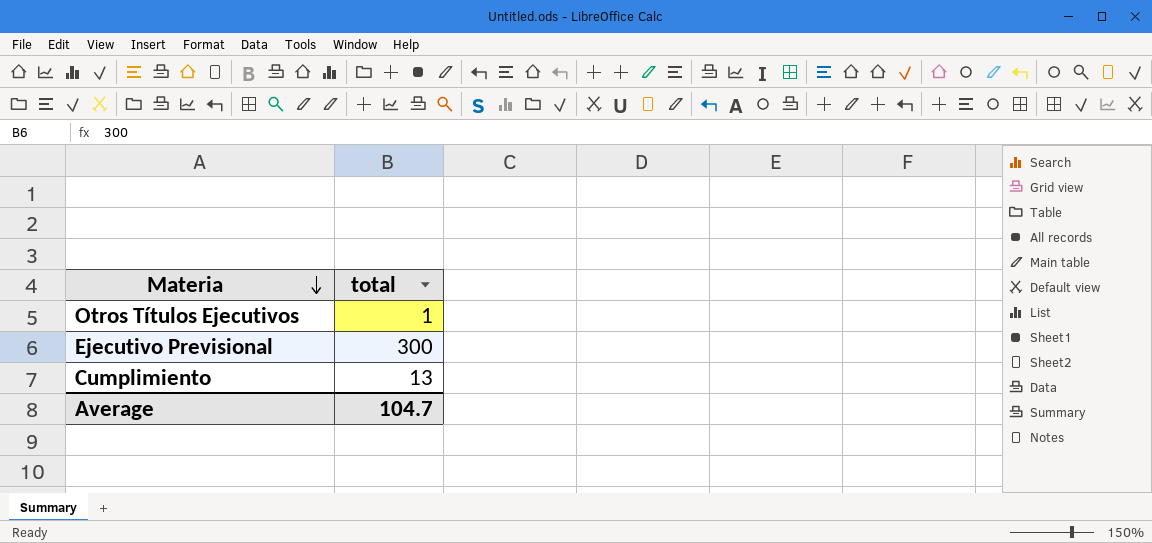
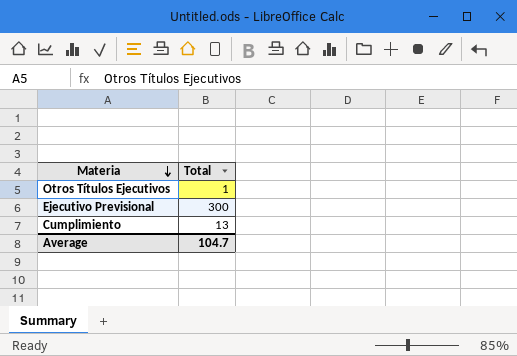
column name: total -> Total

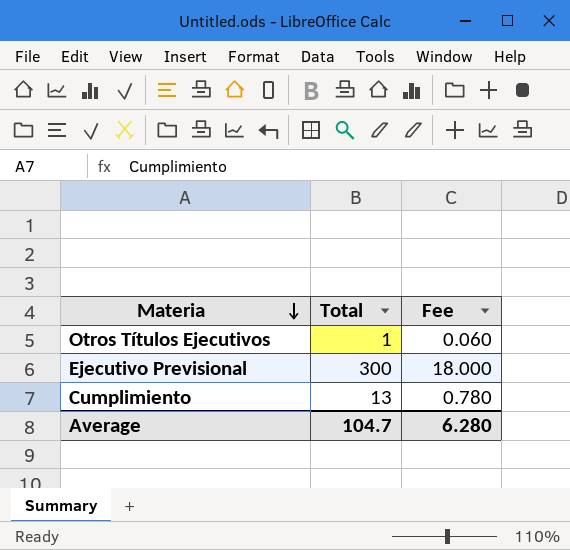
column Fee | formula: none -> [Total] * 0.06

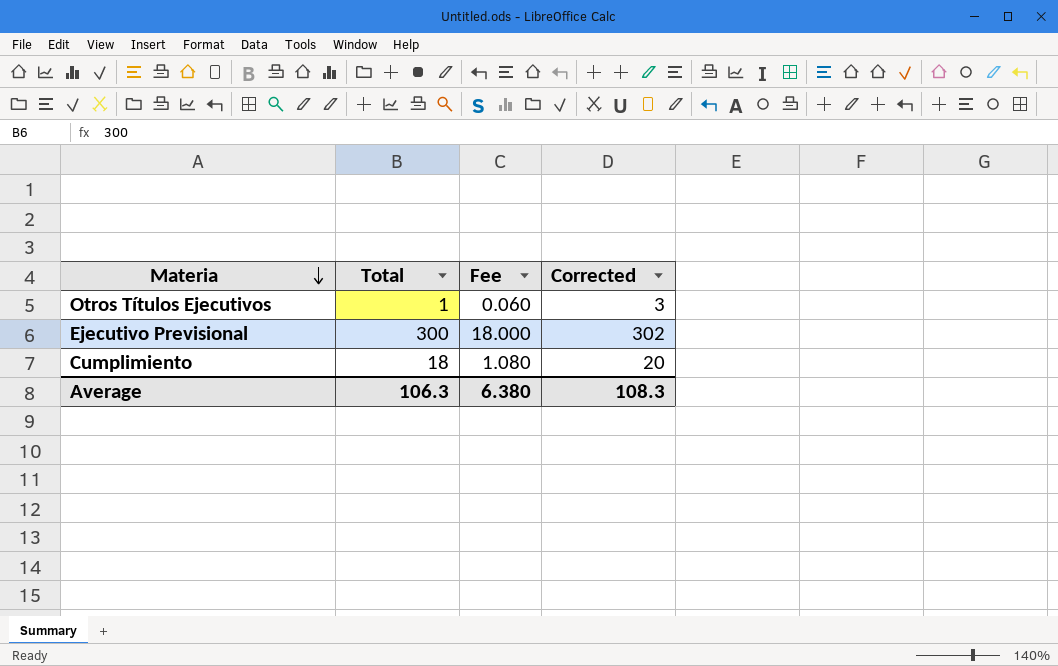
column Corrected | formula: none -> [Total] + 2
Cumplimiento | Total: 13 -> 18
Cumplimiento | Fee: 0.780 -> 1.080
Average | Total: 104.7 -> 106.3
Average | Fee: 6.280 -> 6.380

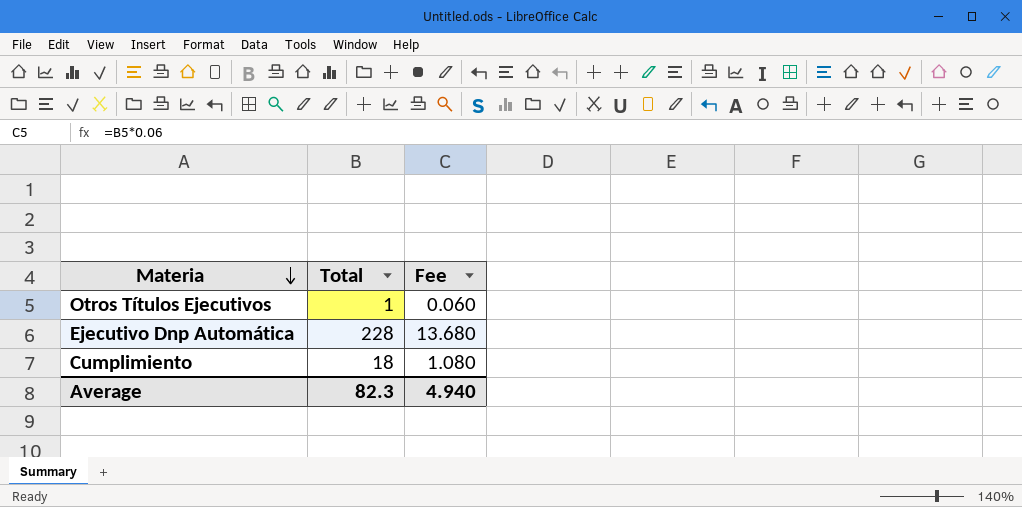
column Corrected | formula: [Total] + 2 -> none
row Ejecutivo Previsional: 300 | 18.000 | 302 -> none
row Ejecutivo Dnp Automática: none -> 228 | 13.680
Average | Total: 106.3 -> 82.3
Average | Fee: 6.380 -> 4.940

